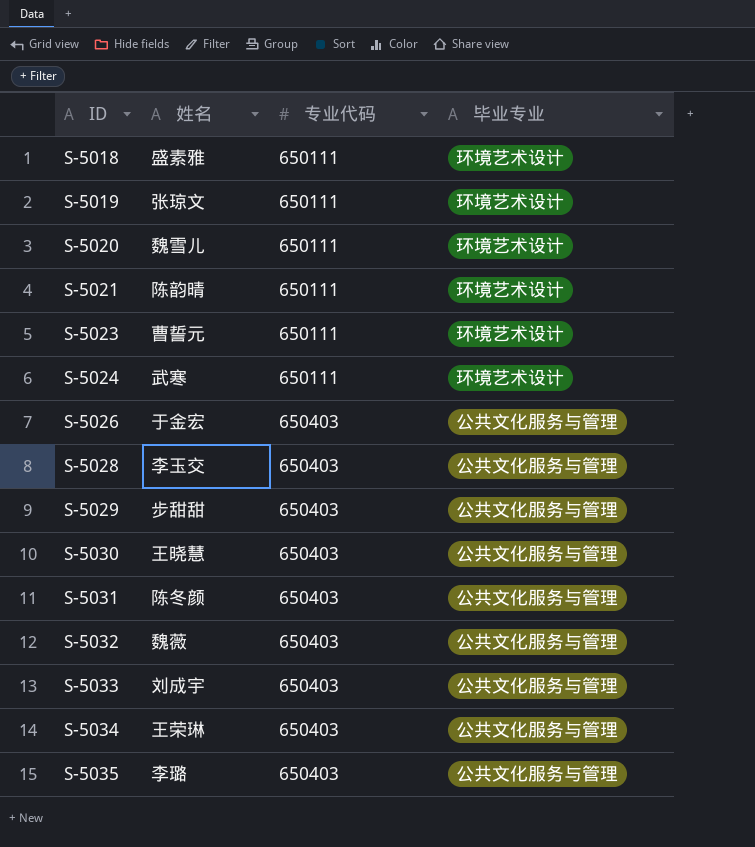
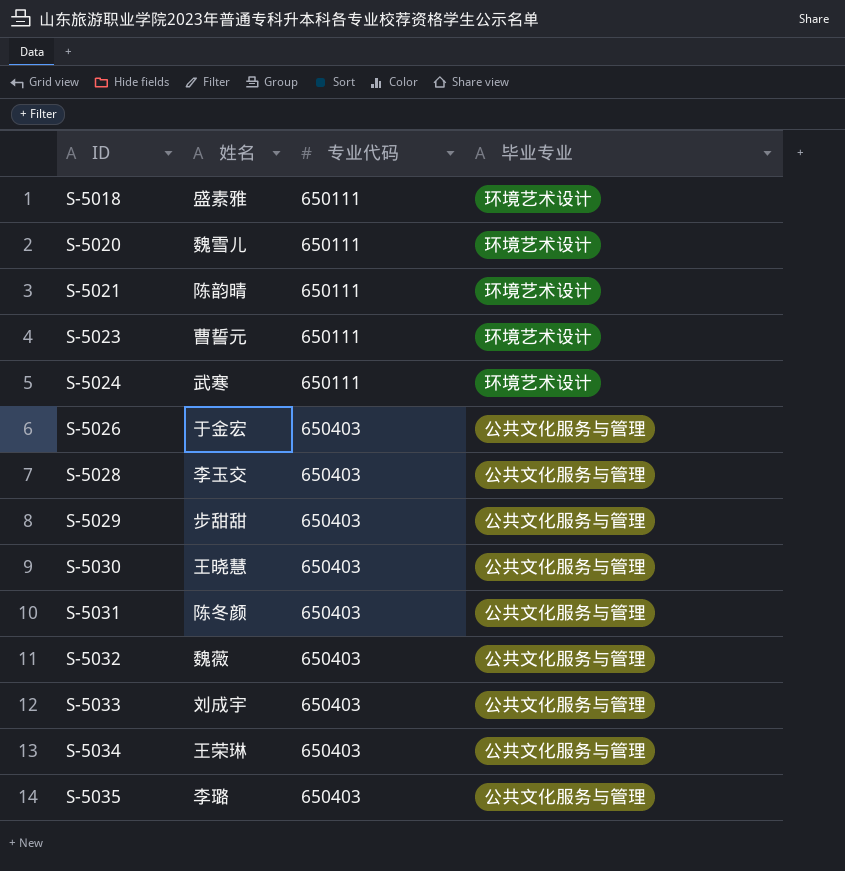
row S-5019: 张琼文 | 650111 | 环境艺术设计 -> none

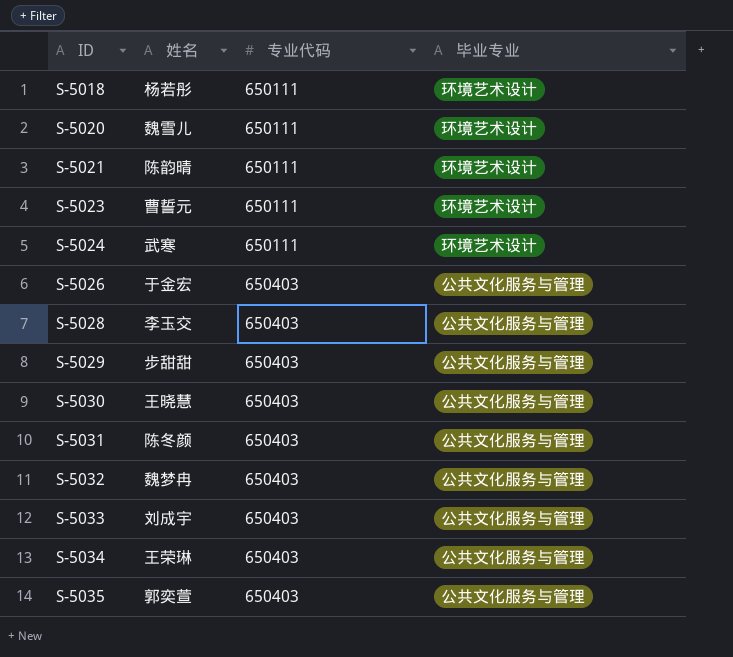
S-5018 | 姓名: 盛素雅 -> 杨若彤
S-5032 | 姓名: 魏薇 -> 魏梦冉
S-5035 | 姓名: 李璐 -> 郭奕萱

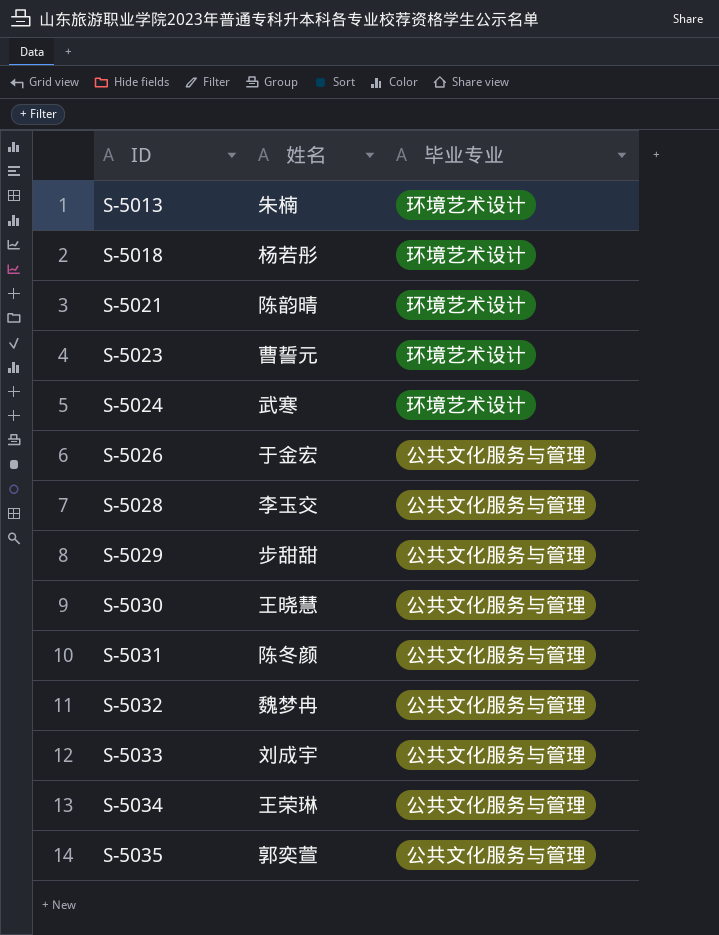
column 专业代码 | position: 3 -> none
row S-5020: 魏雪儿 | 650111 | 环境艺术设计 -> none
row S-5013: none -> 朱楠 | 环境艺术设计

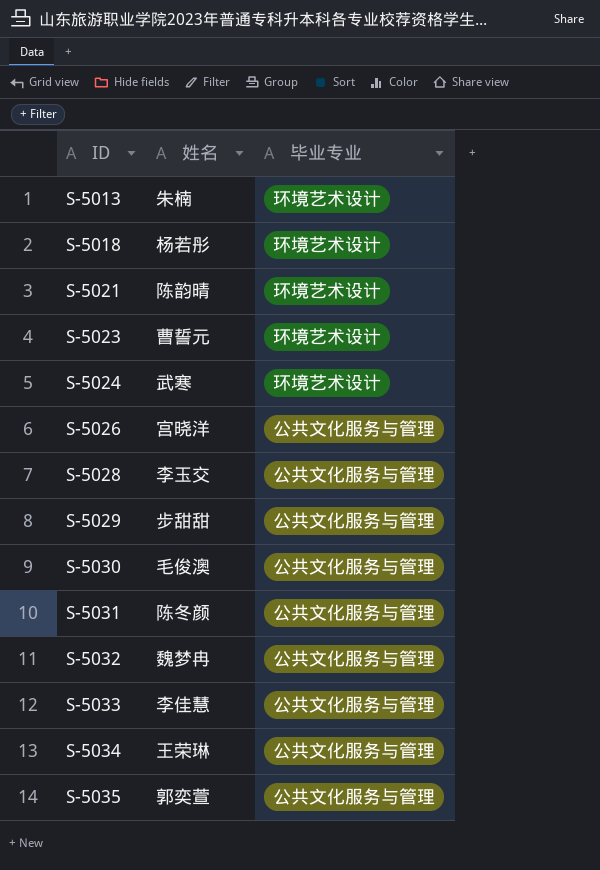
S-5026 | 姓名: 于金宏 -> 宫晓洋
S-5030 | 姓名: 王晓慧 -> 毛俊澳
S-5033 | 姓名: 刘成宇 -> 李佳慧

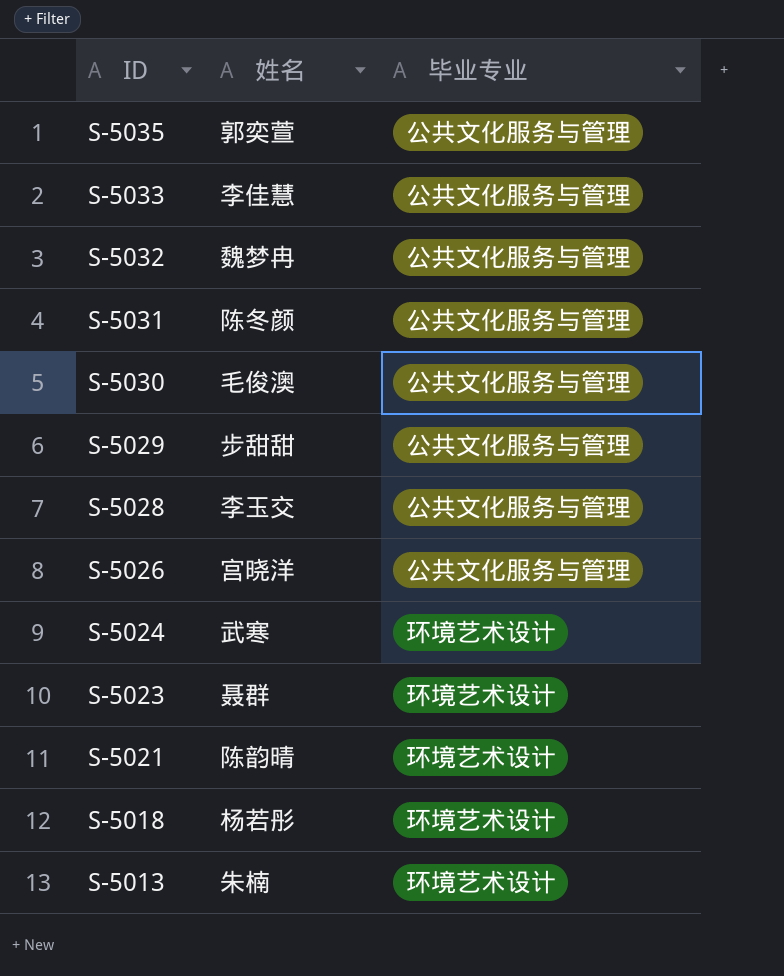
row order: ID ascending -> ID descending
row S-5034: 王荣琳 | 公共文化服务与管理 -> none
S-5023 | 姓名: 曹誓元 -> 聂群

